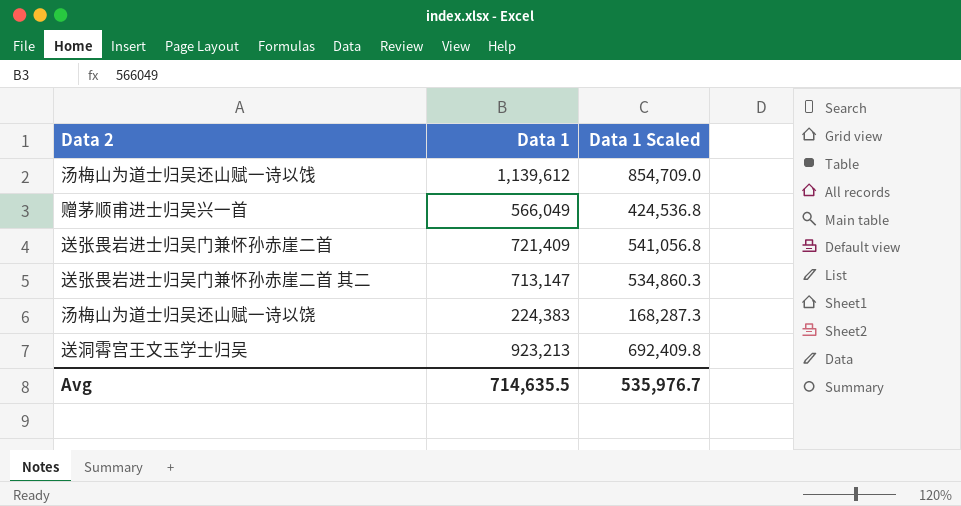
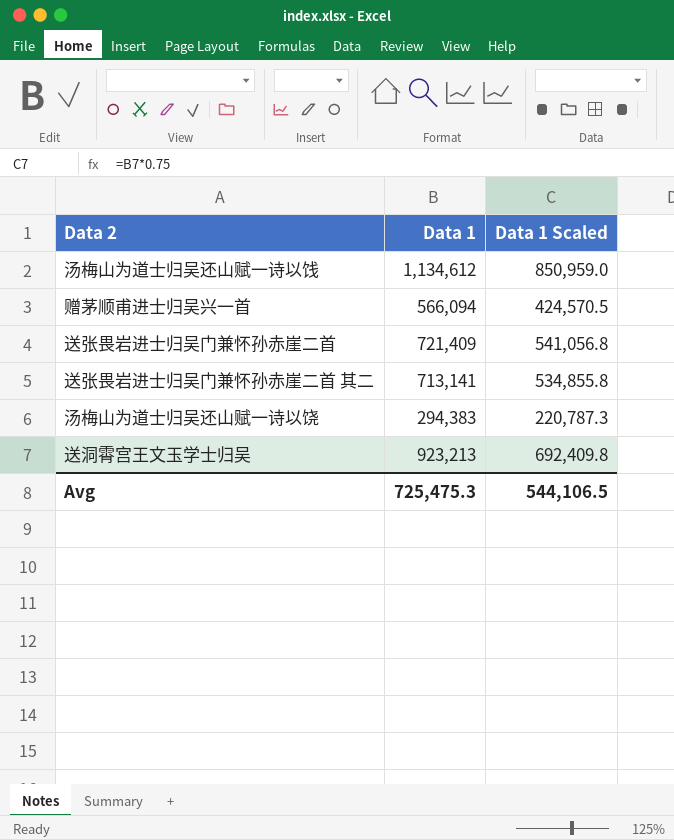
汤梅山为道士归吴还山赋一诗以饯 | Data 1: 1,139,612 -> 1,134,612
汤梅山为道士归吴还山赋一诗以饯 | Data 1 Scaled: 854,709.0 -> 850,959.0
赠茅顺甫进士归吴兴一首 | Data 1: 566,049 -> 566,094
赠茅顺甫进士归吴兴一首 | Data 1 Scaled: 424,536.8 -> 424,570.5
送张畏岩进士归吴门兼怀孙赤崖二首 其二 | Data 1: 713,147 -> 713,141
送张畏岩进士归吴门兼怀孙赤崖二首 其二 | Data 1 Scaled: 534,860.3 -> 534,855.8
汤梅山为道士归吴还山赋一诗以饶 | Data 1: 224,383 -> 294,383
汤梅山为道士归吴还山赋一诗以饶 | Data 1 Scaled: 168,287.3 -> 220,787.3
Avg | Data 1: 714,635.5 -> 725,475.3
Avg | Data 1 Scaled: 535,976.7 -> 544,106.5

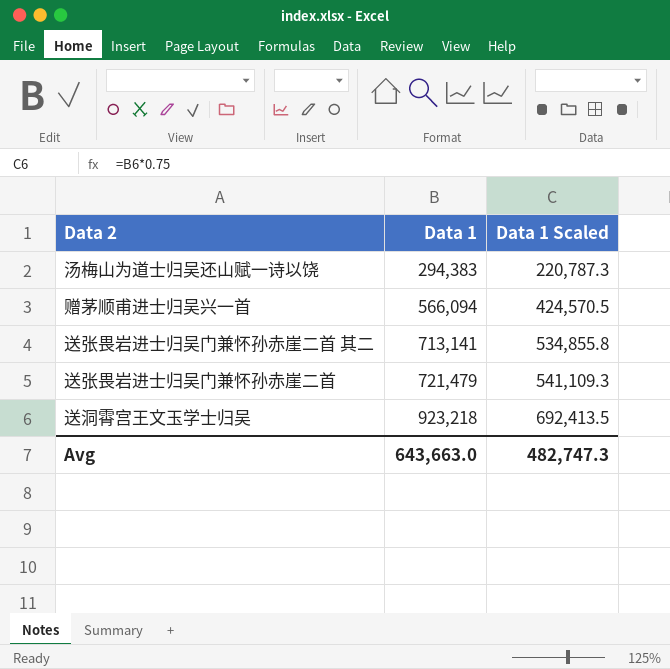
row order: none -> Data 1 ascending
row 汤梅山为道士归吴还山赋一诗以饯: 1,134,612 | 850,959.0 -> none
送张畏岩进士归吴门兼怀孙赤崖二首 | Data 1: 721,409 -> 721,479
送张畏岩进士归吴门兼怀孙赤崖二首 | Data 1 Scaled: 541,056.8 -> 541,109.3
送洞霄宫王文玉学士归吴 | Data 1: 923,213 -> 923,218
送洞霄宫王文玉学士归吴 | Data 1 Scaled: 692,409.8 -> 692,413.5
Avg | Data 1: 725,475.3 -> 643,663.0
Avg | Data 1 Scaled: 544,106.5 -> 482,747.3

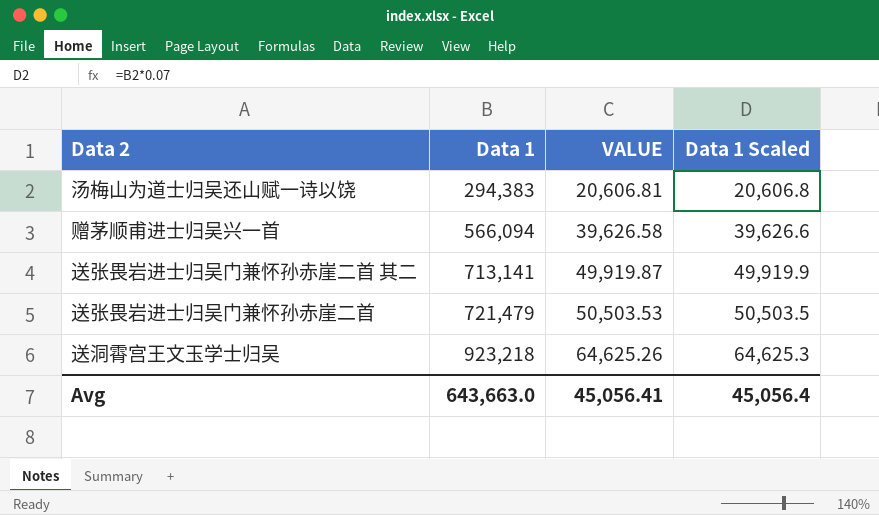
column VALUE | formula: none -> [Data 1] * 0.07
column Data 1 Scaled | formula: [Data 1] * 0.75 -> [Data 1] * 0.07
Avg | Data 1 Scaled: 482,747.3 -> 45,056.4

